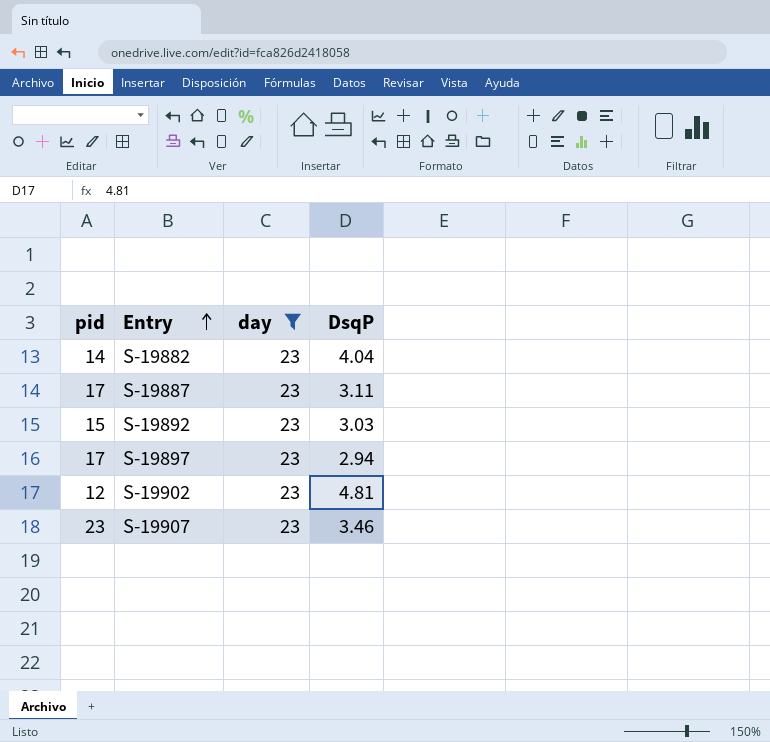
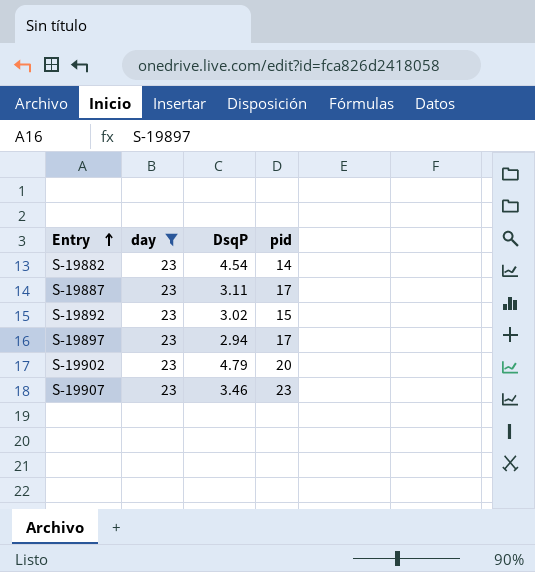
column pid | position: 1 -> 4
S-19882 | DsqP: 4.04 -> 4.54
S-19892 | DsqP: 3.03 -> 3.02
S-19902 | DsqP: 4.81 -> 4.79
S-19902 | pid: 12 -> 20

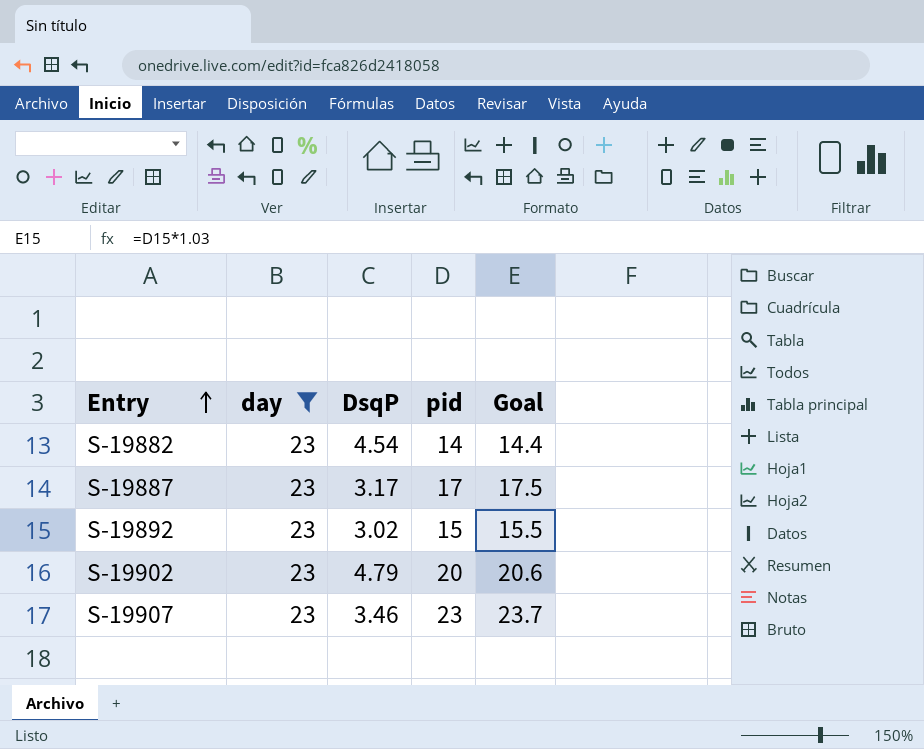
column Goal | formula: none -> [pid] * 1.03
row S-19897: 23 | 2.94 | 17 -> none
S-19887 | DsqP: 3.11 -> 3.17

